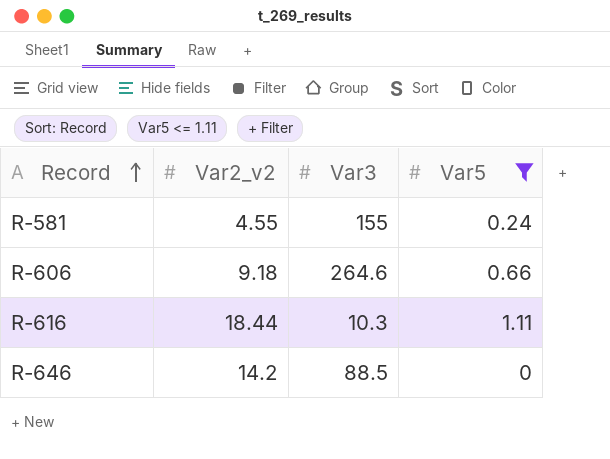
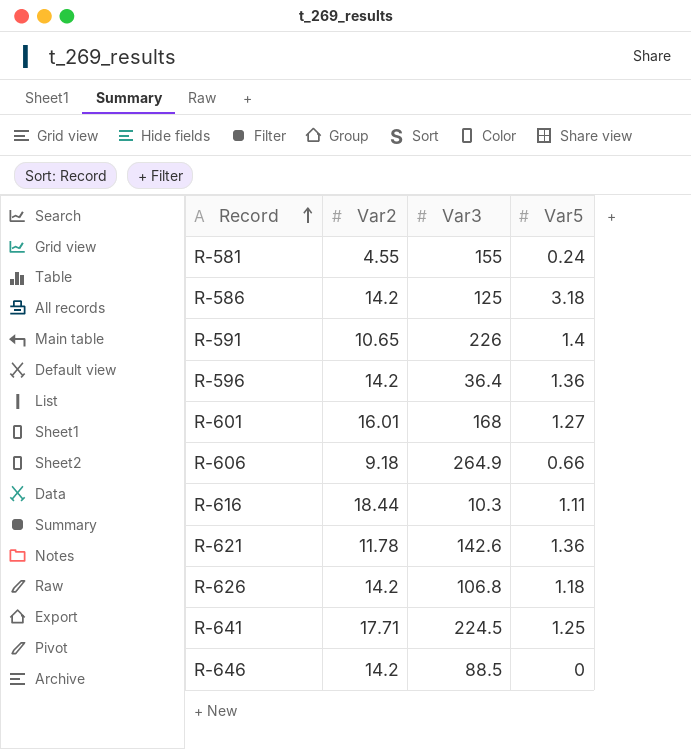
filter: Var5 <= 1.11 -> none
column name: Var2_v2 -> Var2
R-606 | Var3: 264.6 -> 264.9

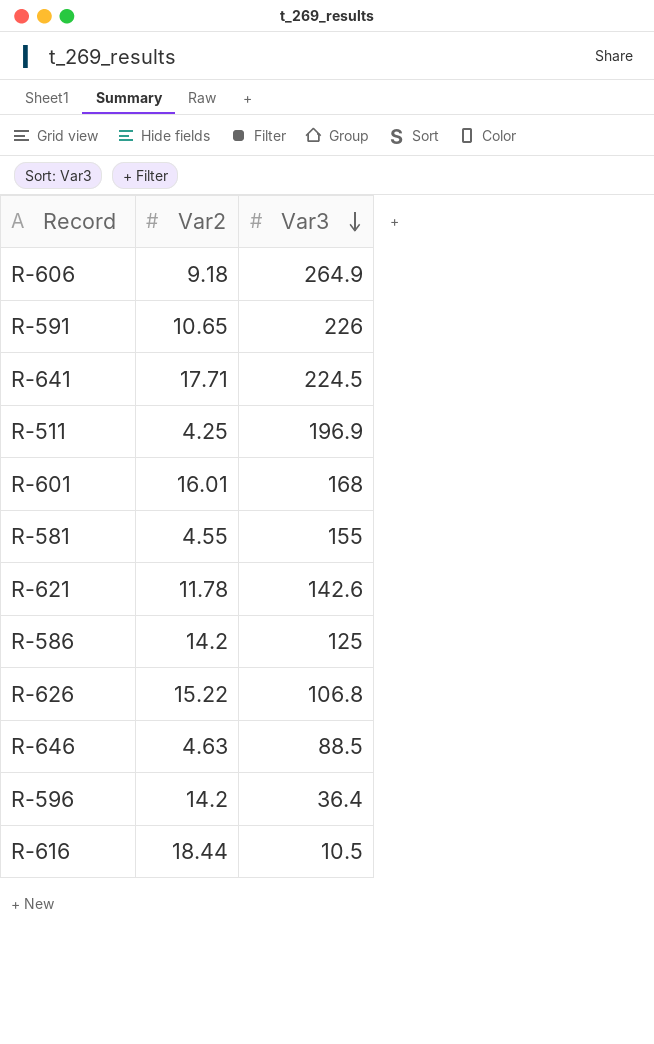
row order: Record ascending -> Var3 descending
column Var5 | position: 4 -> none
row R-511: none -> 4.25 | 196.9
R-626 | Var2: 14.2 -> 15.22
R-646 | Var2: 14.2 -> 4.63
R-616 | Var3: 10.3 -> 10.5

